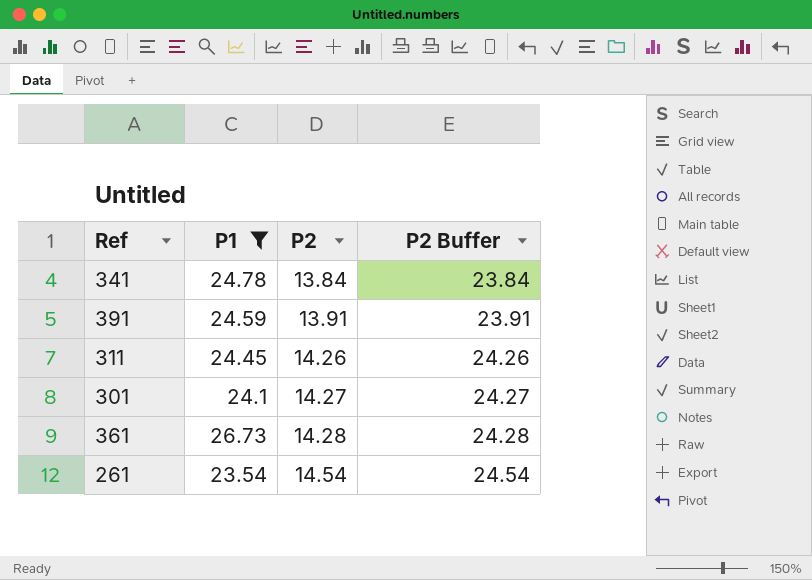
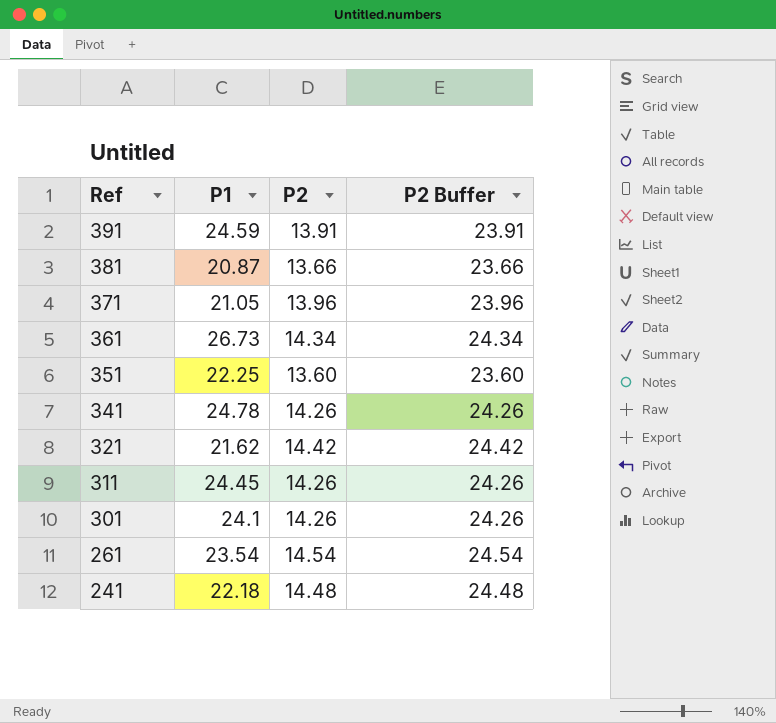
filter: P1 >= 23.54 -> none
row order: P2 ascending -> Ref descending
361 | P2: 14.28 -> 14.34
361 | P2 Buffer: 24.28 -> 24.34
341 | P2: 13.84 -> 14.26
341 | P2 Buffer: 23.84 -> 24.26
301 | P2: 14.27 -> 14.26
301 | P2 Buffer: 24.27 -> 24.26

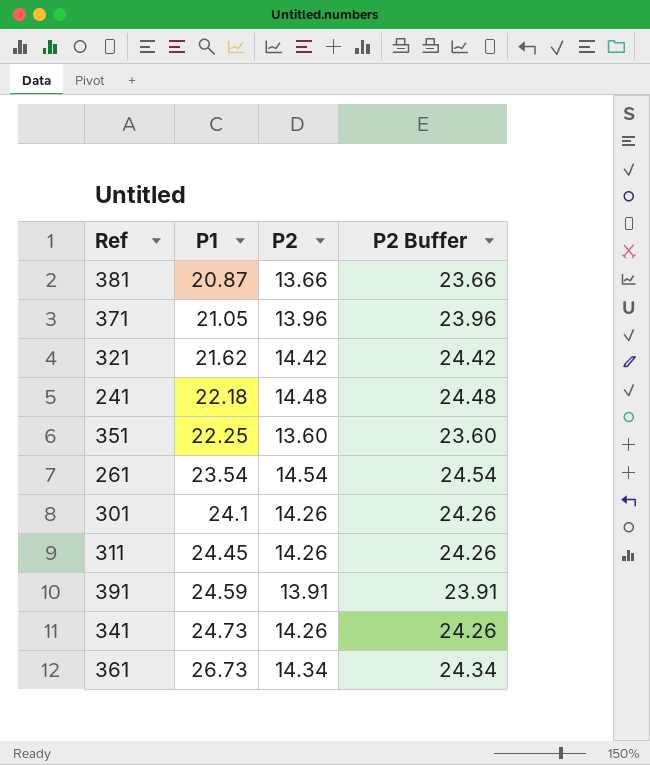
row order: Ref descending -> P1 ascending
341 | P1: 24.78 -> 24.73

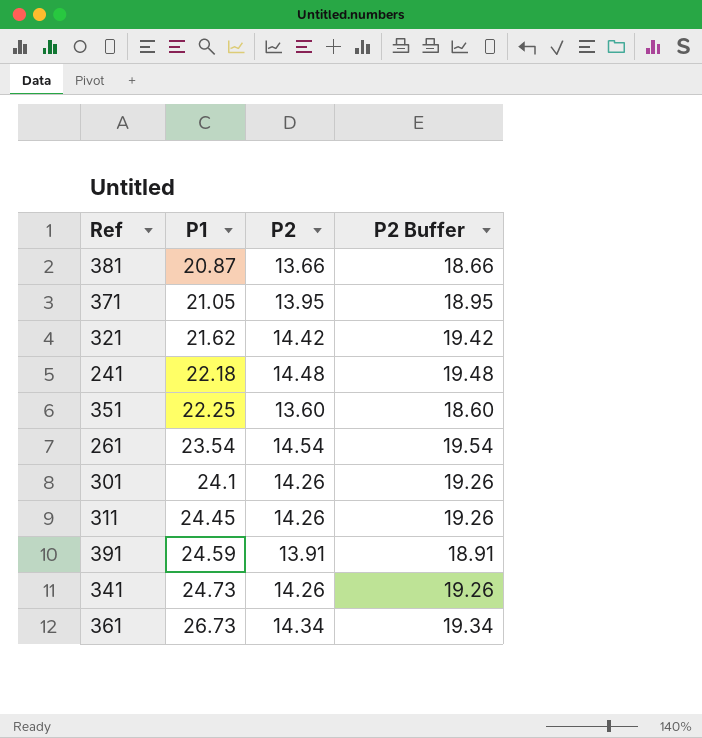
column P2 Buffer | formula: [P2] + 10 -> [P2] + 5
371 | P2: 13.96 -> 13.95

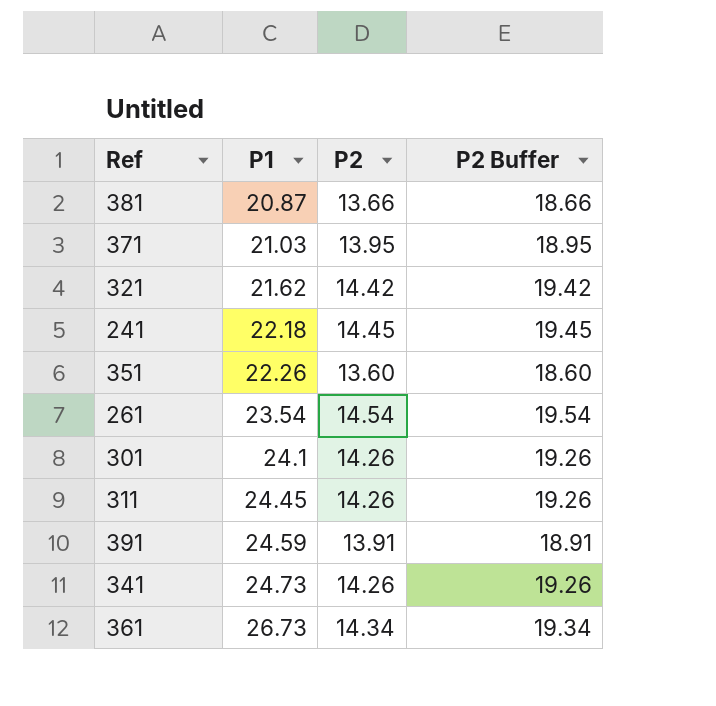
371 | P1: 21.05 -> 21.03
241 | P2: 14.48 -> 14.45
241 | P2 Buffer: 19.48 -> 19.45
351 | P1: 22.25 -> 22.26

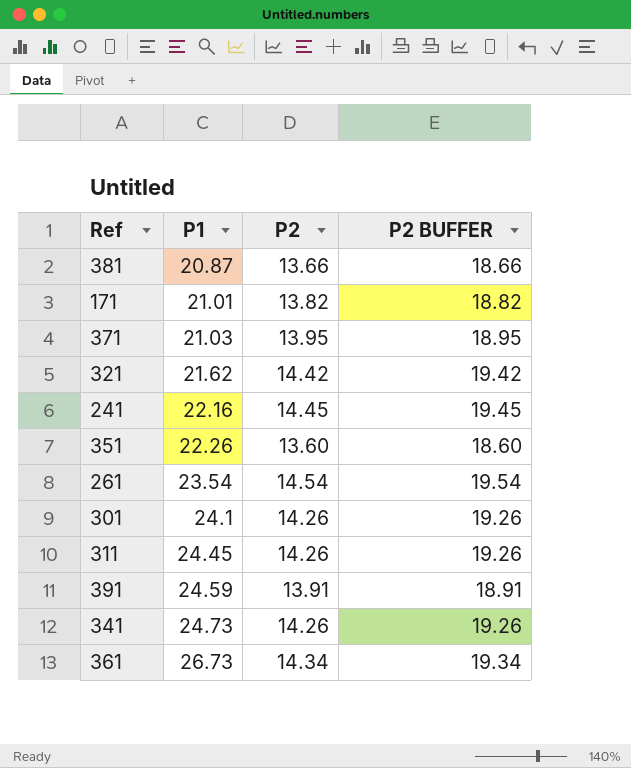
column name: P2 Buffer -> P2 BUFFER
row 171: none -> 21.01 | 13.82 | 18.82
241 | P1: 22.18 -> 22.16

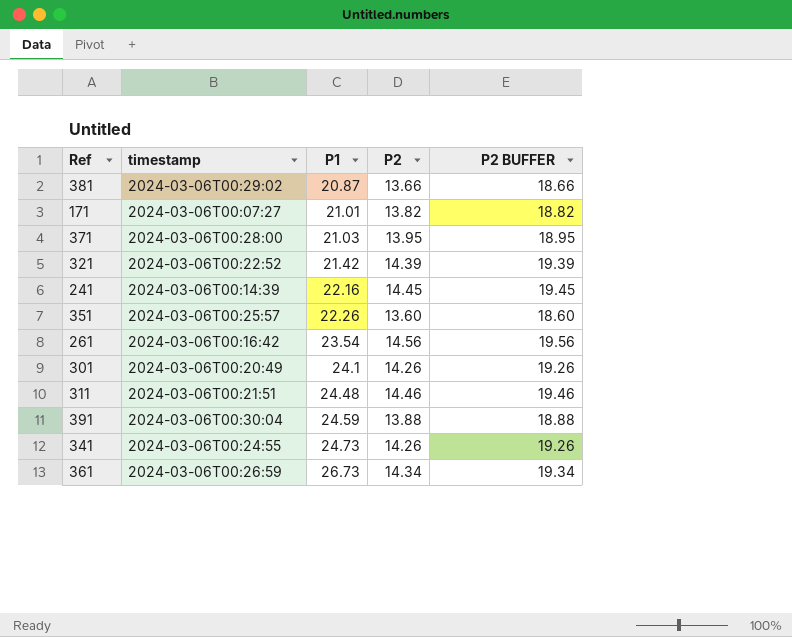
column timestamp | position: none -> 2
321 | P1: 21.62 -> 21.42
321 | P2: 14.42 -> 14.39
321 | P2 BUFFER: 19.42 -> 19.39
261 | P2: 14.54 -> 14.56
261 | P2 BUFFER: 19.54 -> 19.56
311 | P1: 24.45 -> 24.48
311 | P2: 14.26 -> 14.46
311 | P2 BUFFER: 19.26 -> 19.46
391 | P2: 13.91 -> 13.88
391 | P2 BUFFER: 18.91 -> 18.88

